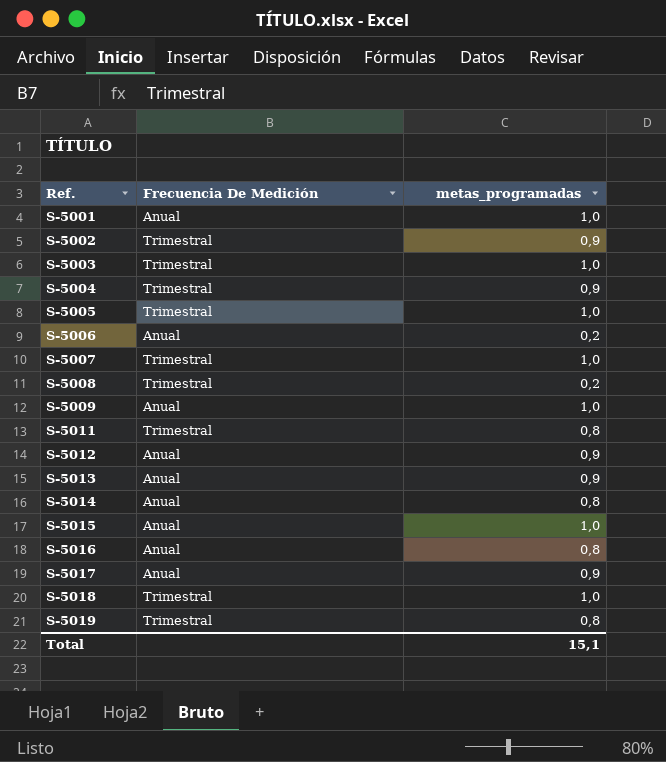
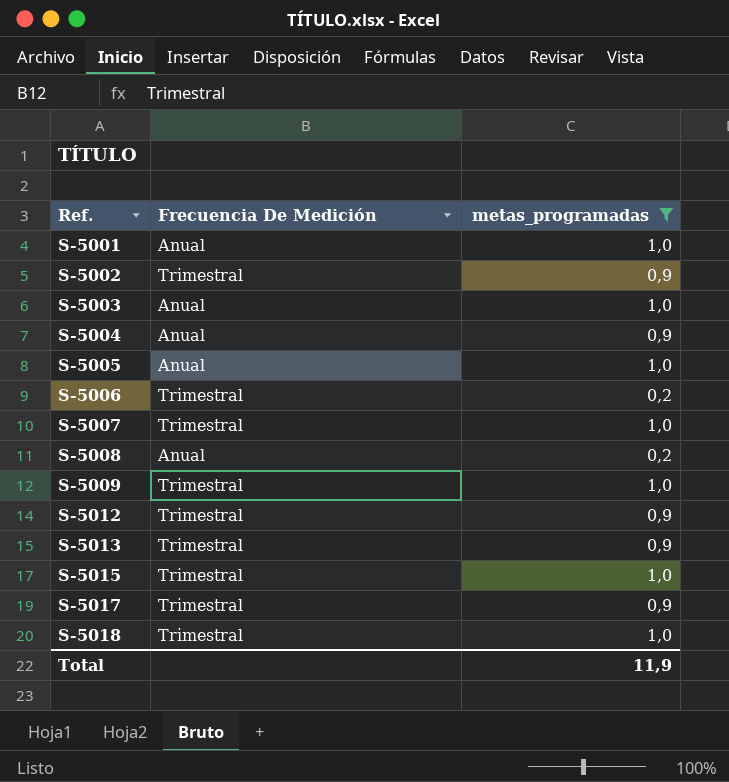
filter: none -> metas_programadas != 0,8
S-5003 | Frecuencia De Medición: Trimestral -> Anual
S-5004 | Frecuencia De Medición: Trimestral -> Anual
S-5005 | Frecuencia De Medición: Trimestral -> Anual
S-5006 | Frecuencia De Medición: Anual -> Trimestral
S-5008 | Frecuencia De Medición: Trimestral -> Anual
S-5009 | Frecuencia De Medición: Anual -> Trimestral
S-5012 | Frecuencia De Medición: Anual -> Trimestral
S-5013 | Frecuencia De Medición: Anual -> Trimestral
S-5015 | Frecuencia De Medición: Anual -> Trimestral
S-5017 | Frecuencia De Medición: Anual -> Trimestral
Total | metas_programadas: 15,1 -> 11,9

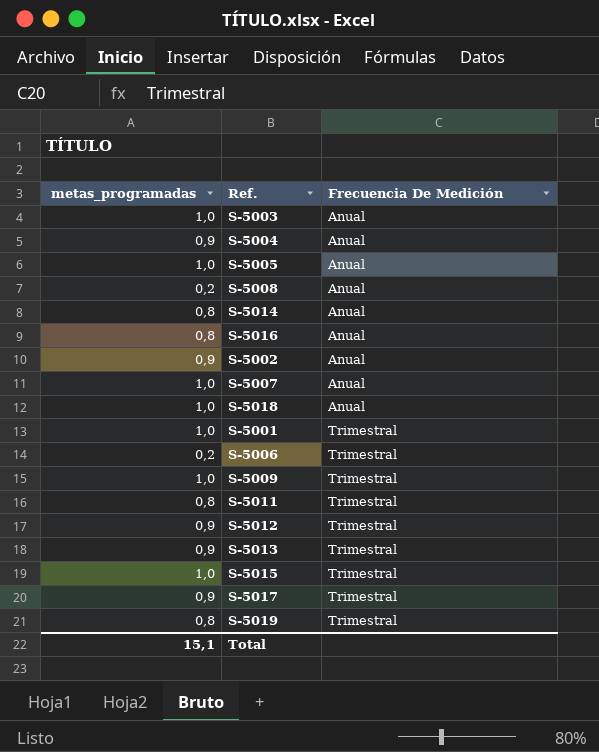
filter: metas_programadas != 0,8 -> none
row order: Ref. ascending -> Frecuencia De Medición ascending
column metas_programadas | position: 3 -> 1
S-5002 | Frecuencia De Medición: Trimestral -> Anual
S-5007 | Frecuencia De Medición: Trimestral -> Anual
S-5018 | Frecuencia De Medición: Trimestral -> Anual
S-5001 | Frecuencia De Medición: Anual -> Trimestral
Total | metas_programadas: 11,9 -> 15,1

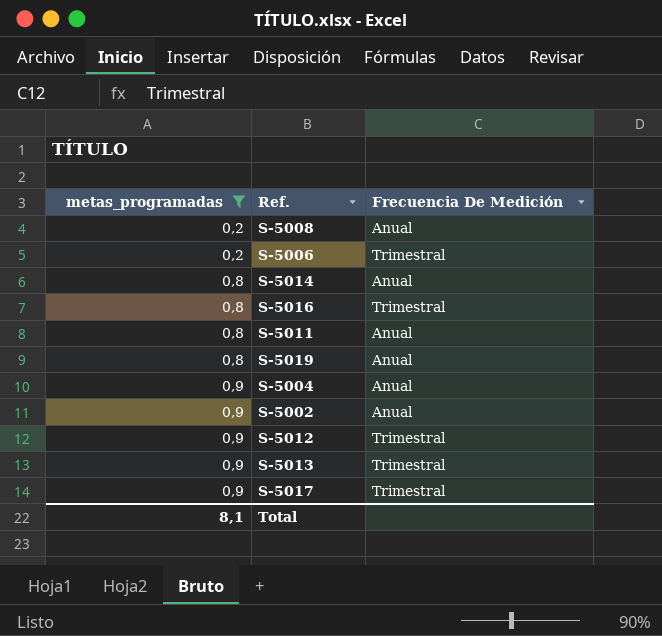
filter: none -> metas_programadas != 1,0
row order: Frecuencia De Medición ascending -> metas_programadas ascending
S-5016 | Frecuencia De Medición: Anual -> Trimestral
S-5011 | Frecuencia De Medición: Trimestral -> Anual
S-5019 | Frecuencia De Medición: Trimestral -> Anual
Total | metas_programadas: 15,1 -> 8,1

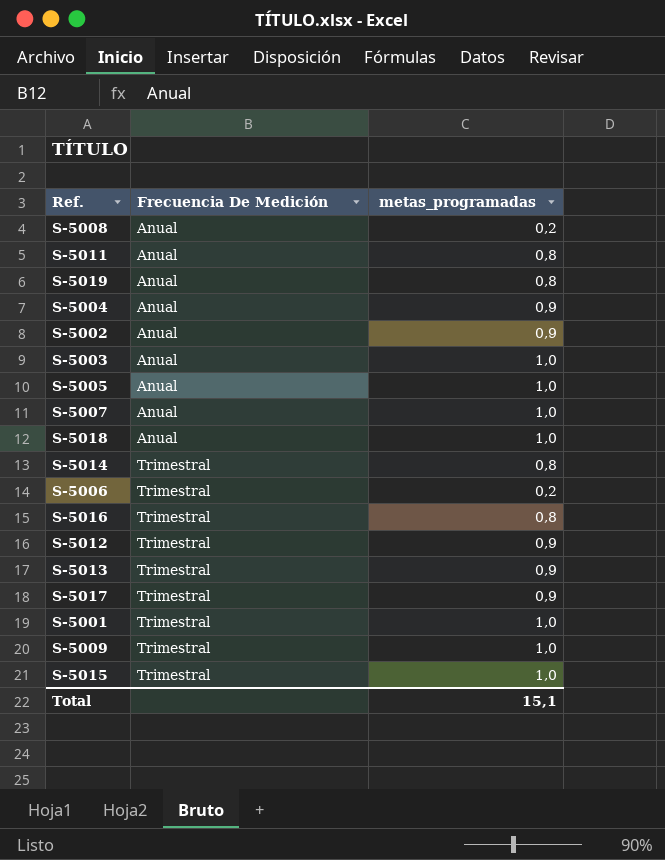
filter: metas_programadas != 1,0 -> none
row order: metas_programadas ascending -> Frecuencia De Medición ascending
column metas_programadas | position: 1 -> 3
S-5014 | Frecuencia De Medición: Anual -> Trimestral
Total | metas_programadas: 8,1 -> 15,1

